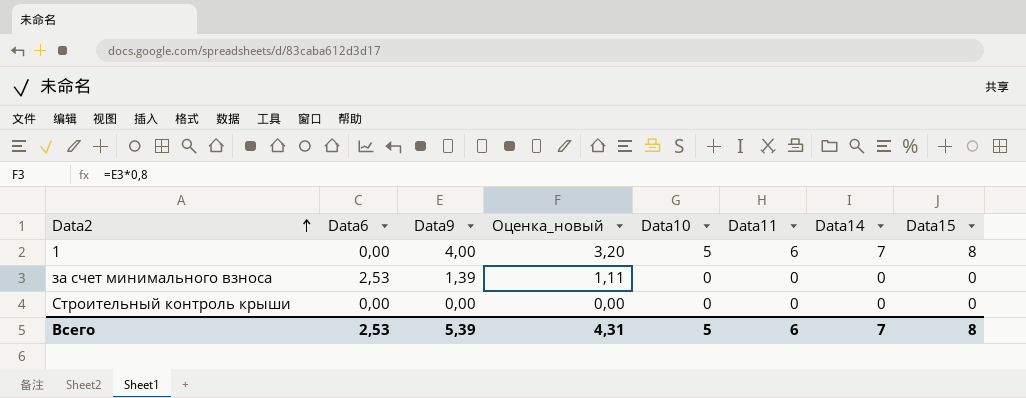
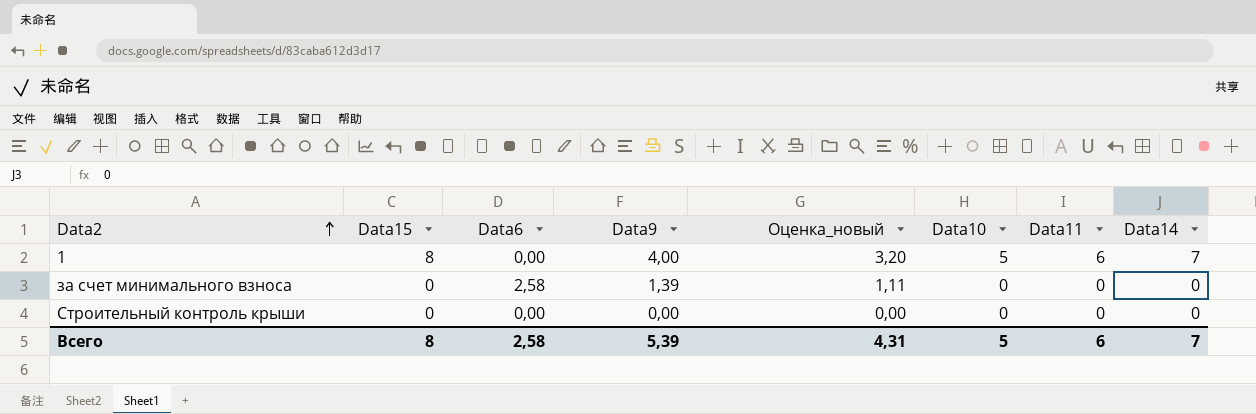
column Data15 | position: 8 -> 2
за счет минимального взноса | Data6: 2,53 -> 2,58
Всего | Data6: 2,53 -> 2,58

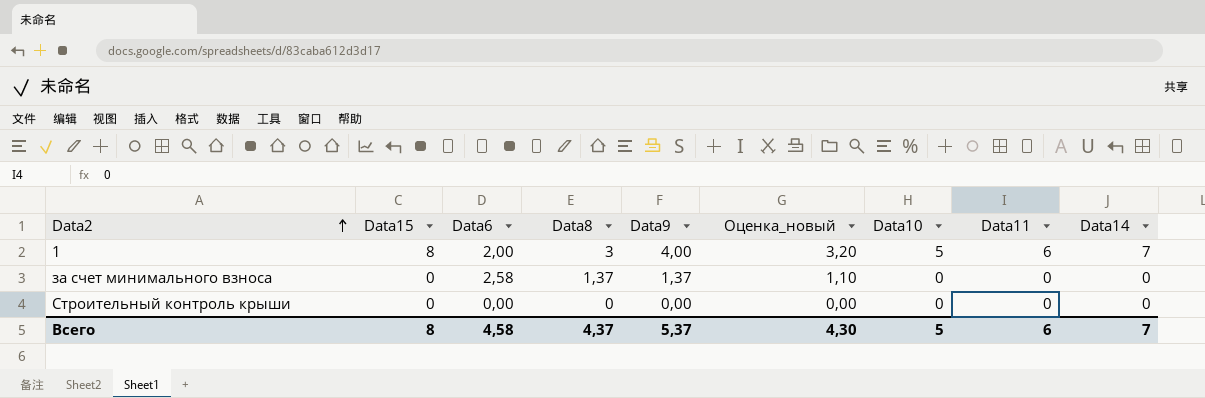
column Data8 | position: none -> 4
1 | Data6: 0,00 -> 2,00
за счет минимального взноса | Data9: 1,39 -> 1,37
за счет минимального взноса | Оценка_новый: 1,11 -> 1,10
Всего | Data6: 2,58 -> 4,58
Всего | Data9: 5,39 -> 5,37
Всего | Оценка_новый: 4,31 -> 4,30

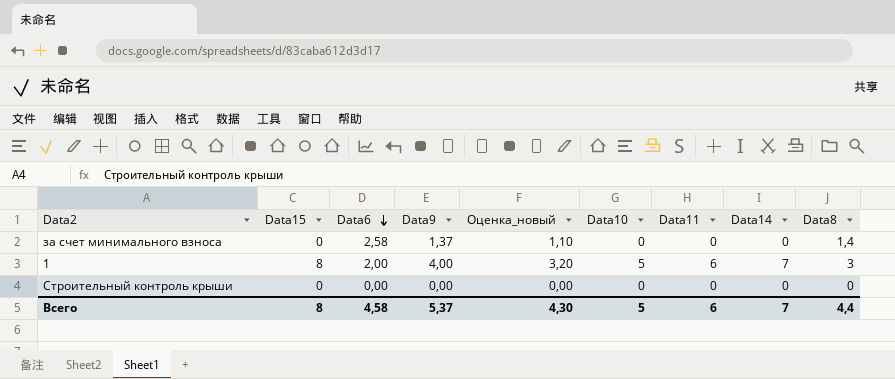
row order: Data2 ascending -> Data6 descending
column Data8 | position: 4 -> 9
за счет минимального взноса | Data8: 1,37 -> 1,4
Всего | Data8: 4,37 -> 4,4

